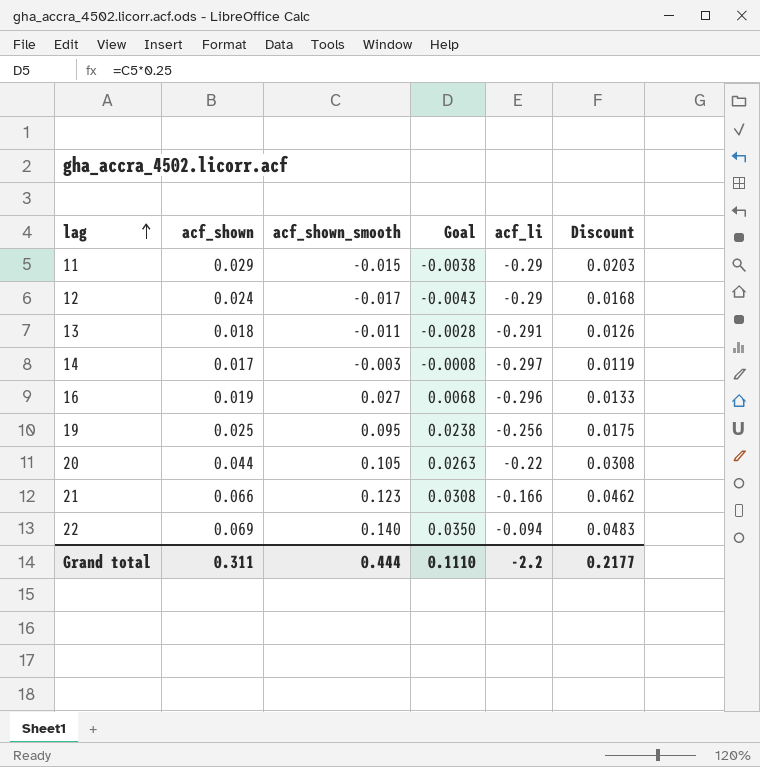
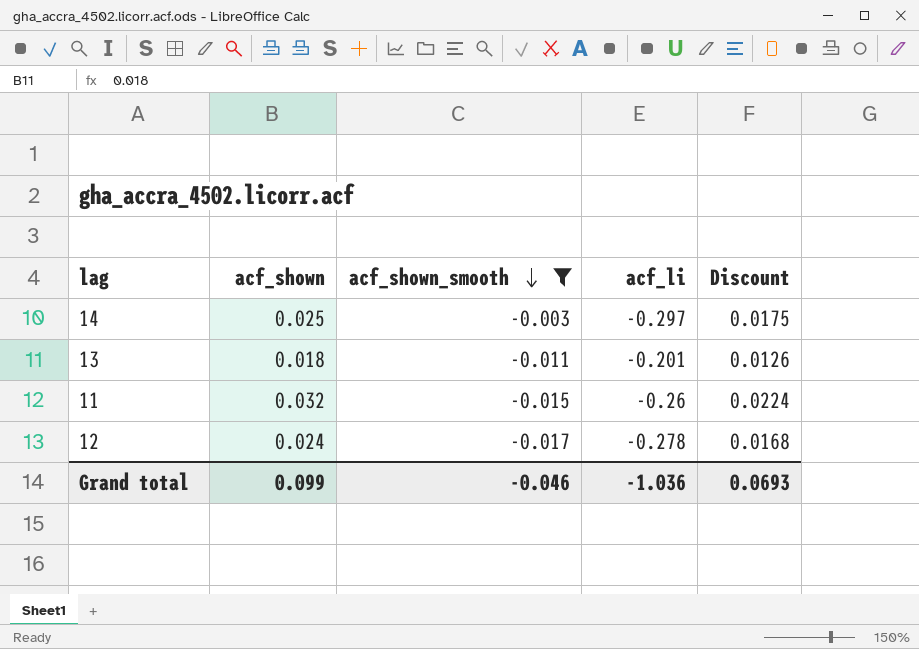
filter: none -> acf_shown_smooth <= -0.003
row order: lag ascending -> acf_shown_smooth descending
column Goal | formula: [acf_shown_smooth] * 0.25 -> none
14 | acf_shown: 0.017 -> 0.025
14 | Discount: 0.0119 -> 0.0175
13 | acf_li: -0.291 -> -0.201
11 | acf_shown: 0.029 -> 0.032
11 | acf_li: -0.29 -> -0.26
11 | Discount: 0.0203 -> 0.0224
12 | acf_li: -0.29 -> -0.278
Grand total | acf_shown: 0.311 -> 0.099
Grand total | acf_shown_smooth: 0.444 -> -0.046
Grand total | acf_li: -2.2 -> -1.036
Grand total | Discount: 0.2177 -> 0.0693

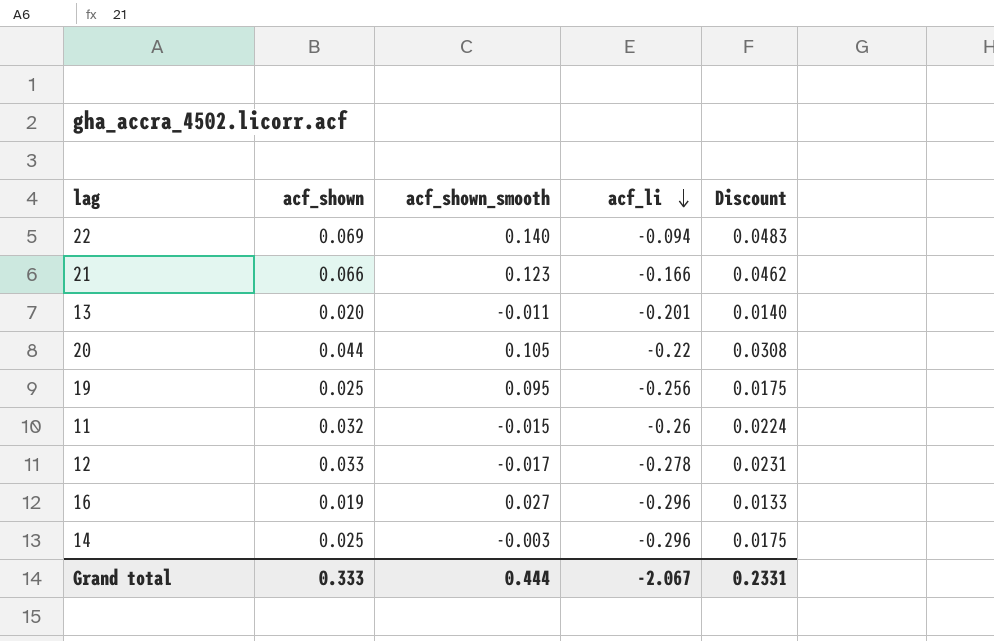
filter: acf_shown_smooth <= -0.003 -> none
row order: acf_shown_smooth descending -> acf_li descending
13 | acf_shown: 0.018 -> 0.020
13 | Discount: 0.0126 -> 0.0140
12 | acf_shown: 0.024 -> 0.033
12 | Discount: 0.0168 -> 0.0231
14 | acf_li: -0.297 -> -0.296
Grand total | acf_shown: 0.099 -> 0.333
Grand total | acf_shown_smooth: -0.046 -> 0.444
Grand total | acf_li: -1.036 -> -2.067
Grand total | Discount: 0.0693 -> 0.2331

